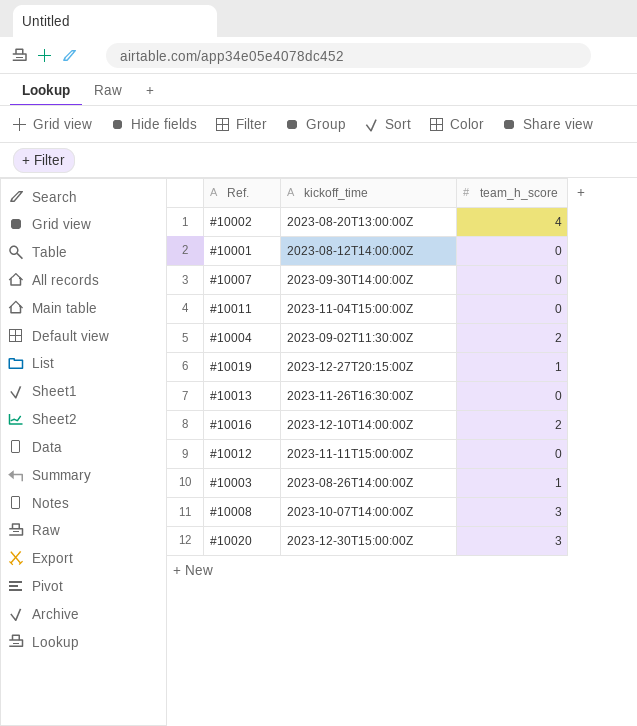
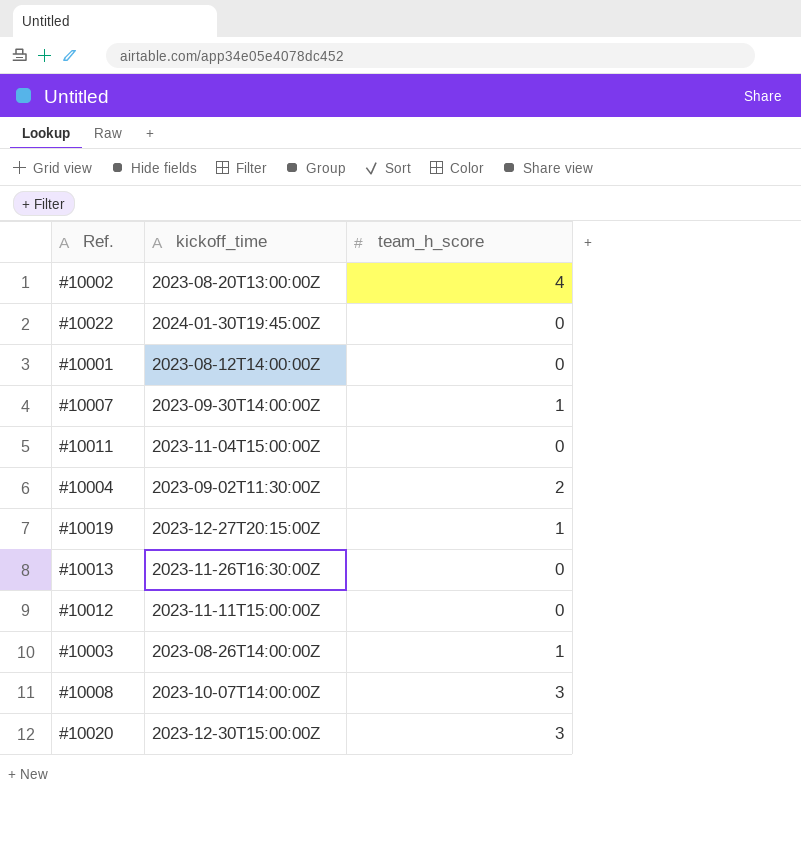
row #10016: 2023-12-10T14:00:00Z | 2 -> none
row #10022: none -> 2024-01-30T19:45:00Z | 0
#10007 | team_h_score: 0 -> 1

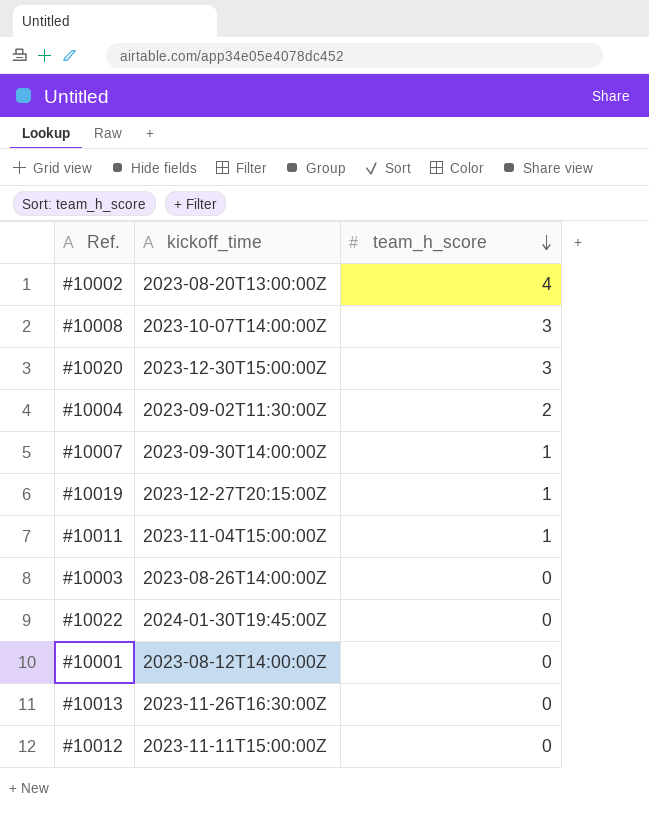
row order: none -> team_h_score descending
#10011 | team_h_score: 0 -> 1
#10003 | team_h_score: 1 -> 0

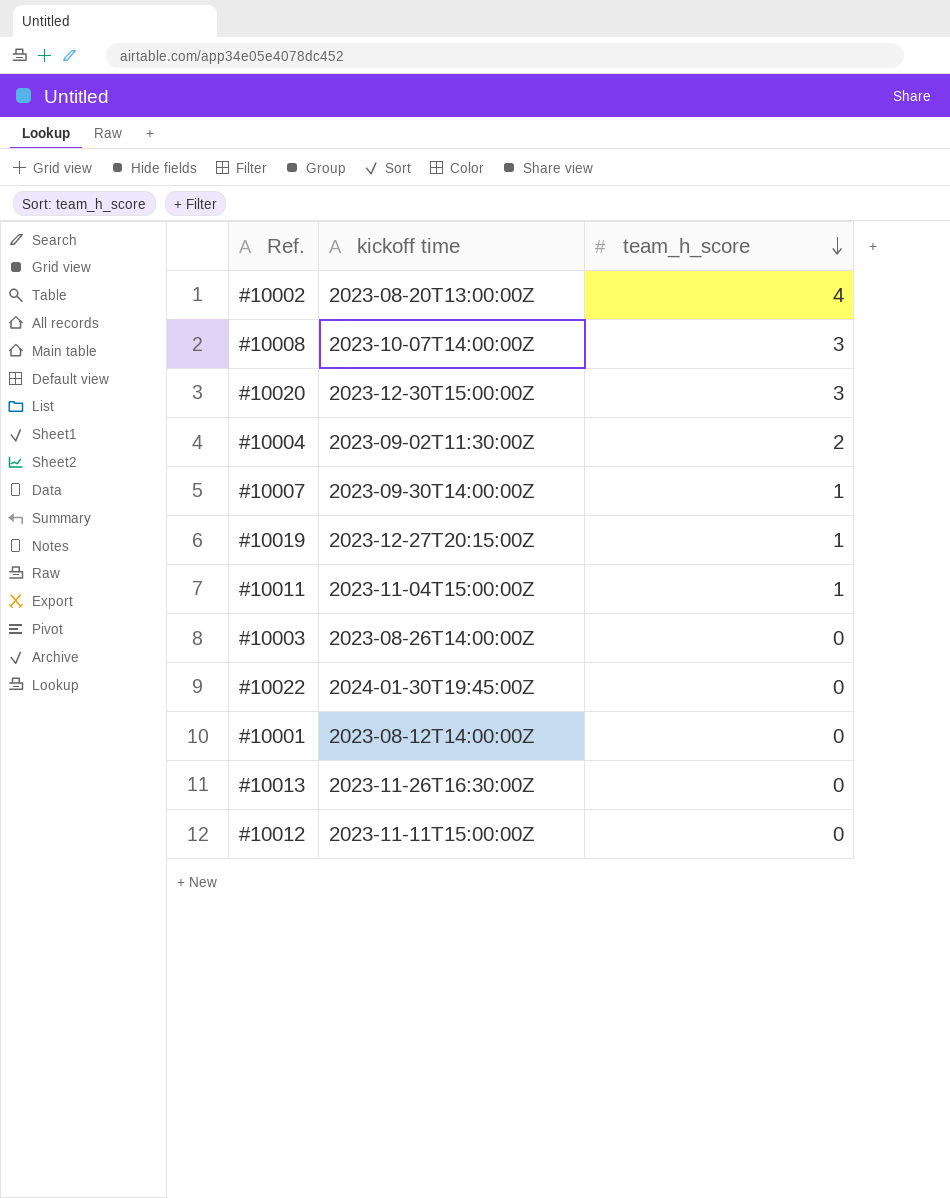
column name: kickoff_time -> kickoff time

